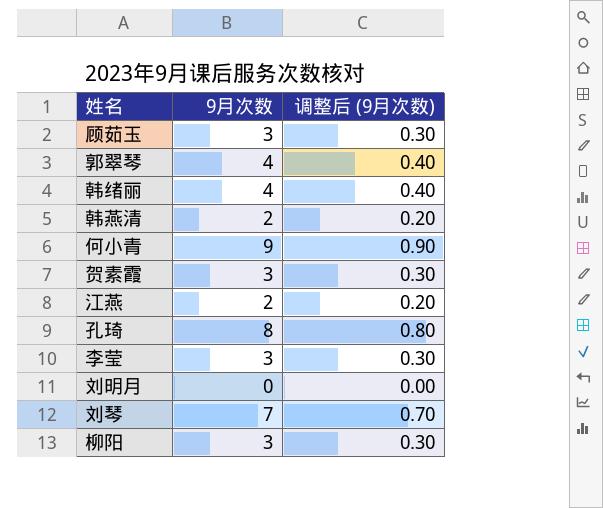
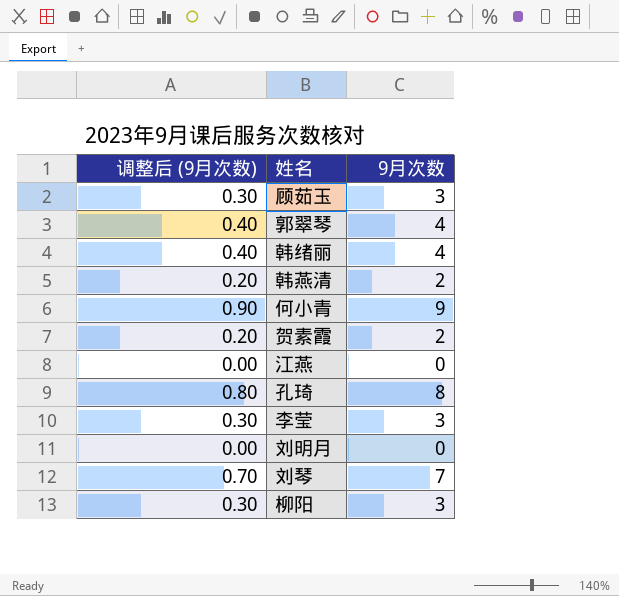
column 调整后 (9月次数) | position: 3 -> 1
贺素霞 | 调整后 (9月次数): 0.30 -> 0.20
贺素霞 | 9月次数: 3 -> 2
江燕 | 调整后 (9月次数): 0.20 -> 0.00
江燕 | 9月次数: 2 -> 0

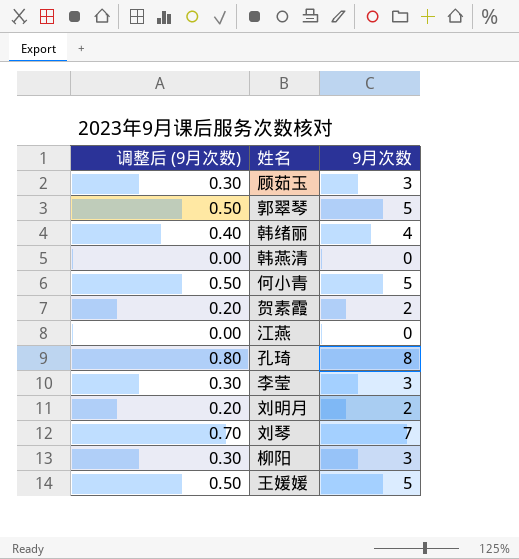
郭翠琴 | 调整后 (9月次数): 0.40 -> 0.50
郭翠琴 | 9月次数: 4 -> 5
韩燕清 | 调整后 (9月次数): 0.20 -> 0.00
韩燕清 | 9月次数: 2 -> 0
何小青 | 调整后 (9月次数): 0.90 -> 0.50
何小青 | 9月次数: 9 -> 5
刘明月 | 调整后 (9月次数): 0.00 -> 0.20
刘明月 | 9月次数: 0 -> 2
row 王媛媛: none -> 0.50 | 5

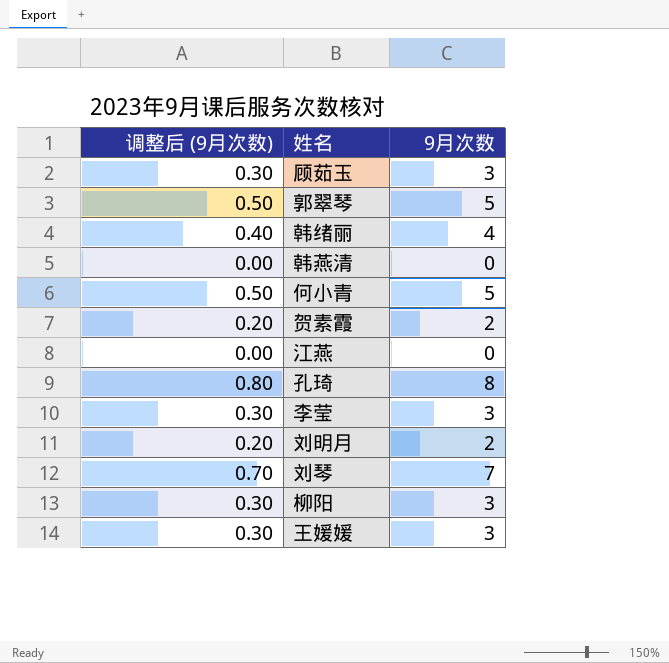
王媛媛 | 调整后 (9月次数): 0.50 -> 0.30
王媛媛 | 9月次数: 5 -> 3

